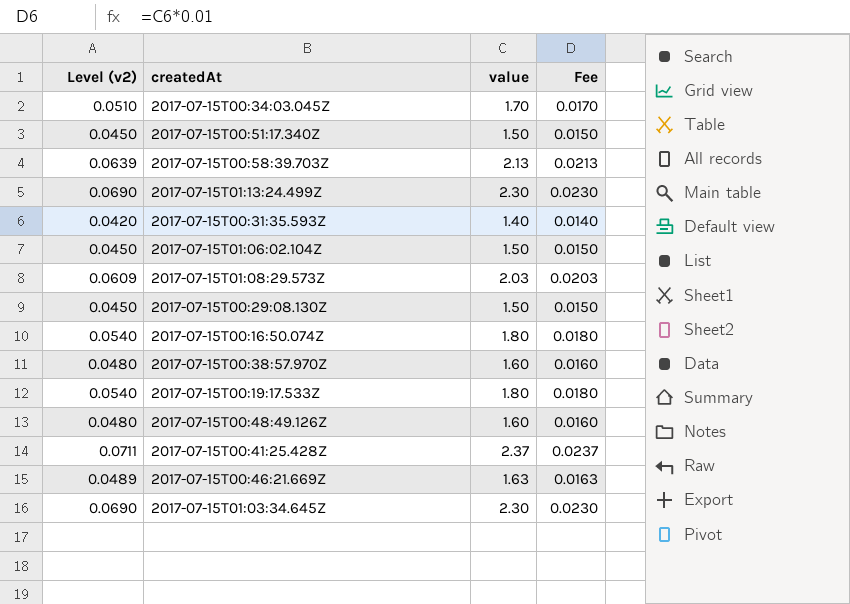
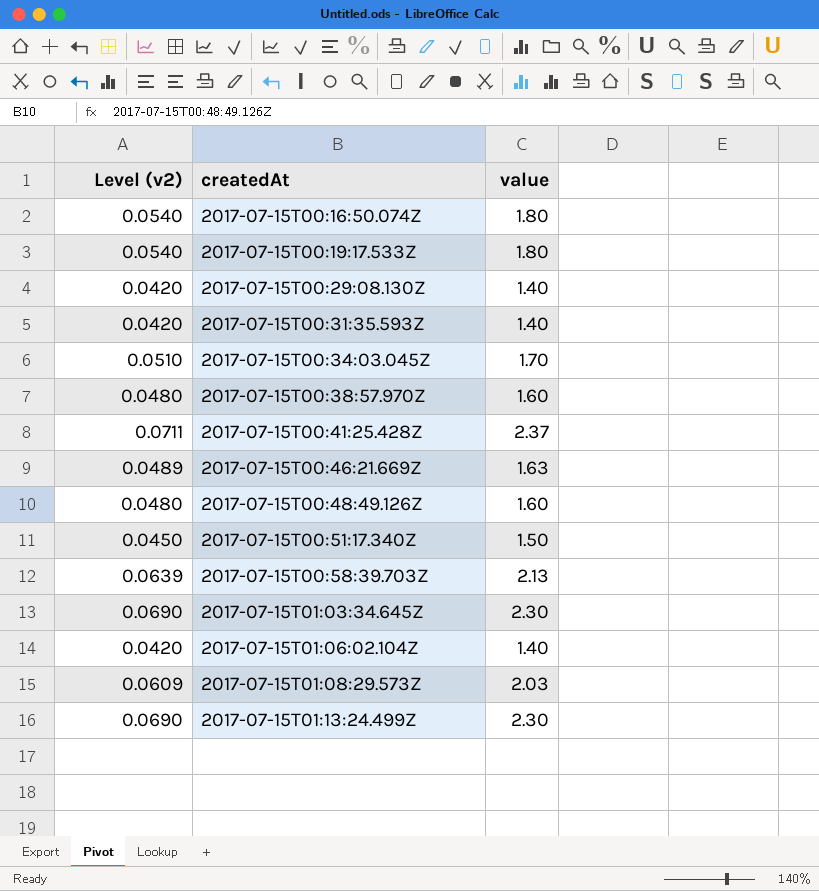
row order: none -> createdAt ascending
column Fee | formula: [value] * 0.01 -> none
2017-07-15T00:29:08.130Z | Level (v2): 0.0450 -> 0.0420
2017-07-15T00:29:08.130Z | value: 1.50 -> 1.40
2017-07-15T01:06:02.104Z | Level (v2): 0.0450 -> 0.0420
2017-07-15T01:06:02.104Z | value: 1.50 -> 1.40

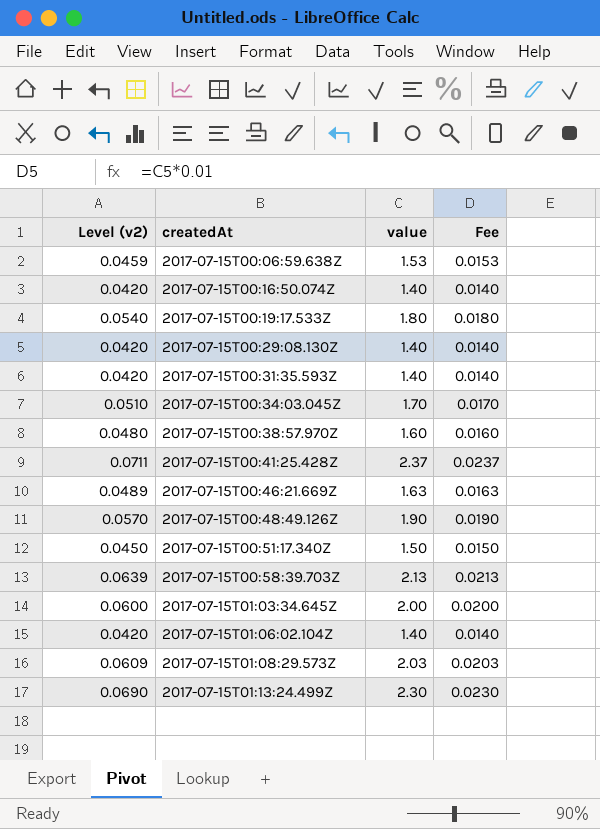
column Fee | formula: none -> [value] * 0.01
row 2017-07-15T00:06:59.638Z: none -> 0.0459 | 1.53 | 0.0153
2017-07-15T00:16:50.074Z | Level (v2): 0.0540 -> 0.0420
2017-07-15T00:16:50.074Z | value: 1.80 -> 1.40
2017-07-15T00:48:49.126Z | Level (v2): 0.0480 -> 0.0570
2017-07-15T00:48:49.126Z | value: 1.60 -> 1.90
2017-07-15T01:03:34.645Z | Level (v2): 0.0690 -> 0.0600
2017-07-15T01:03:34.645Z | value: 2.30 -> 2.00

